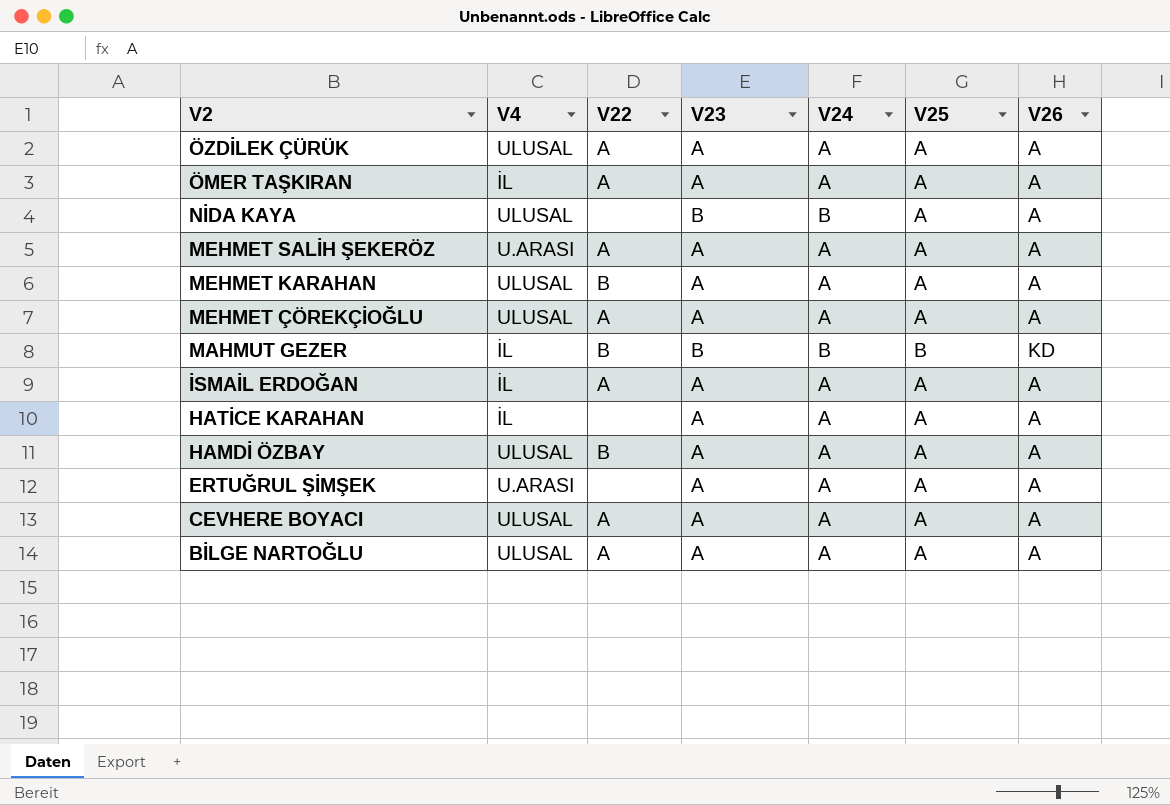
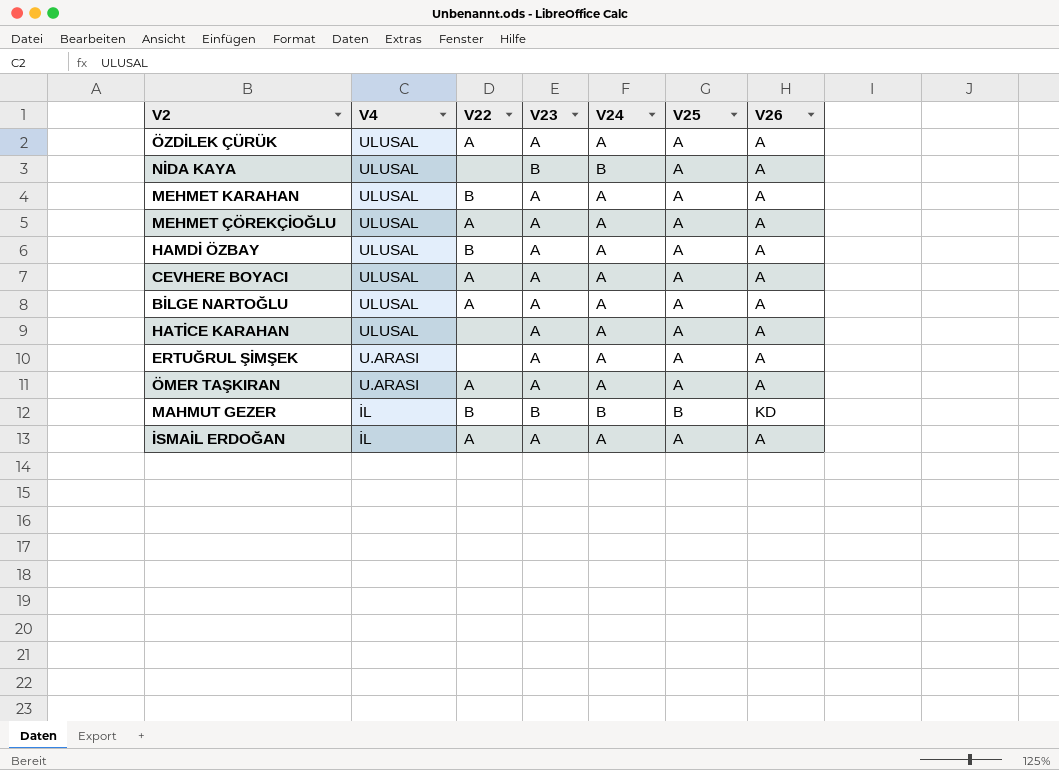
row order: V2 descending -> V4 descending
row MEHMET SALİH ŞEKERÖZ: U.ARASI | A | A | A | A | A -> none
HATİCE KARAHAN | V4: İL -> ULUSAL
ÖMER TAŞKIRAN | V4: İL -> U.ARASI

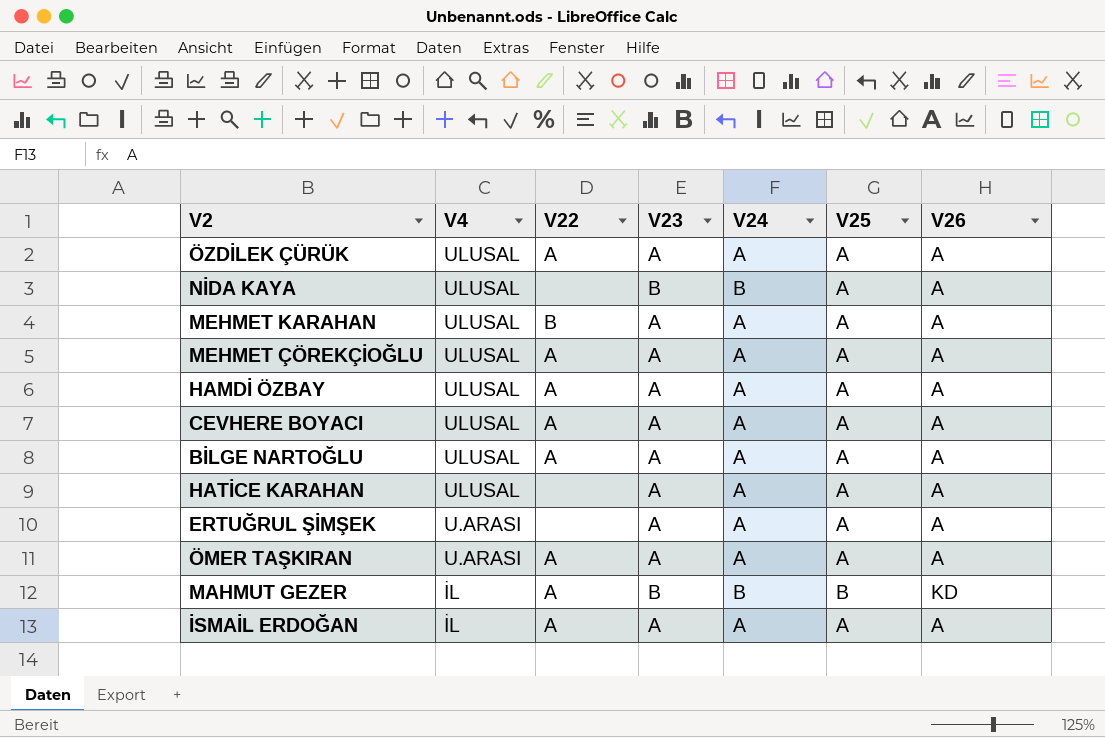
HAMDİ ÖZBAY | V22: B -> A
MAHMUT GEZER | V22: B -> A

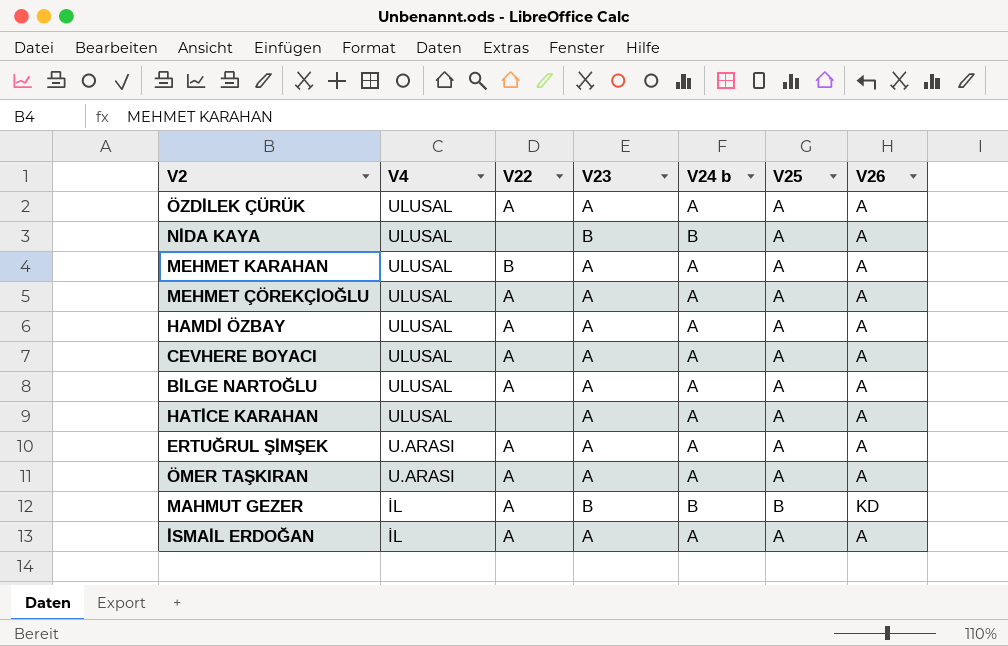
column name: V24 -> V24 b
ERTUĞRUL ŞİMŞEK | V22: none -> A

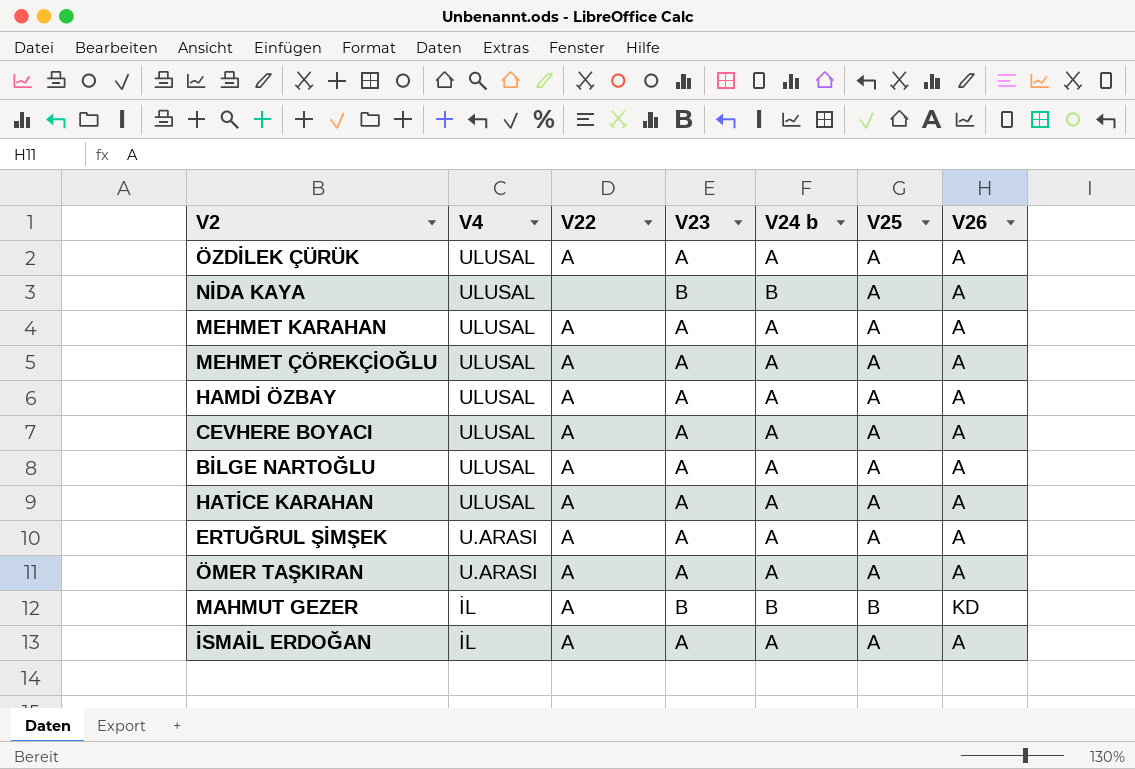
MEHMET KARAHAN | V22: B -> A
HATİCE KARAHAN | V22: none -> A

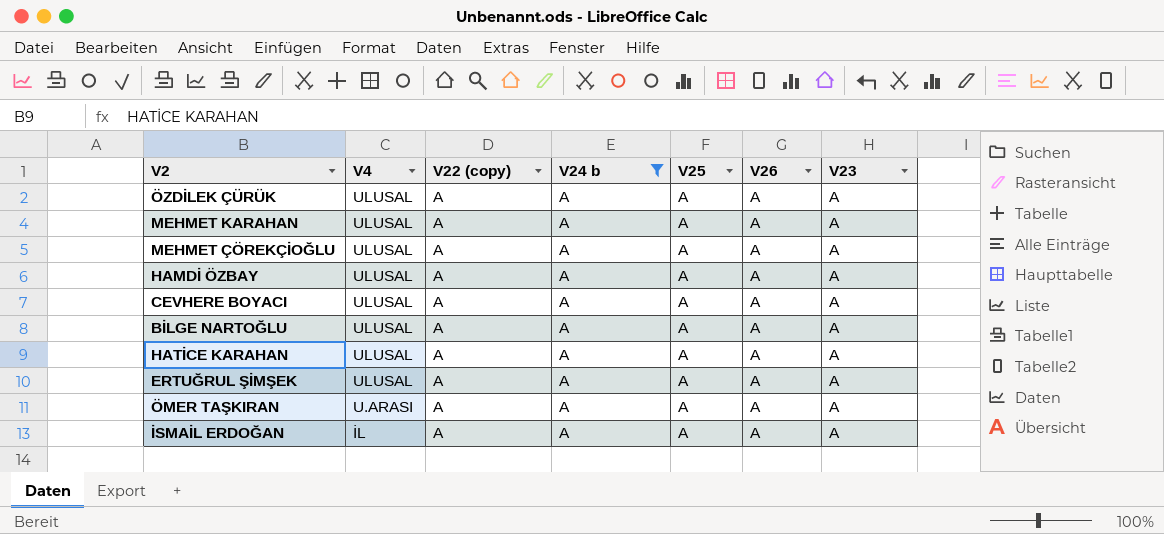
filter: none -> V24 b = A
column name: V22 -> V22 (copy)
column V23 | position: 4 -> 7
ERTUĞRUL ŞİMŞEK | V4: U.ARASI -> ULUSAL

